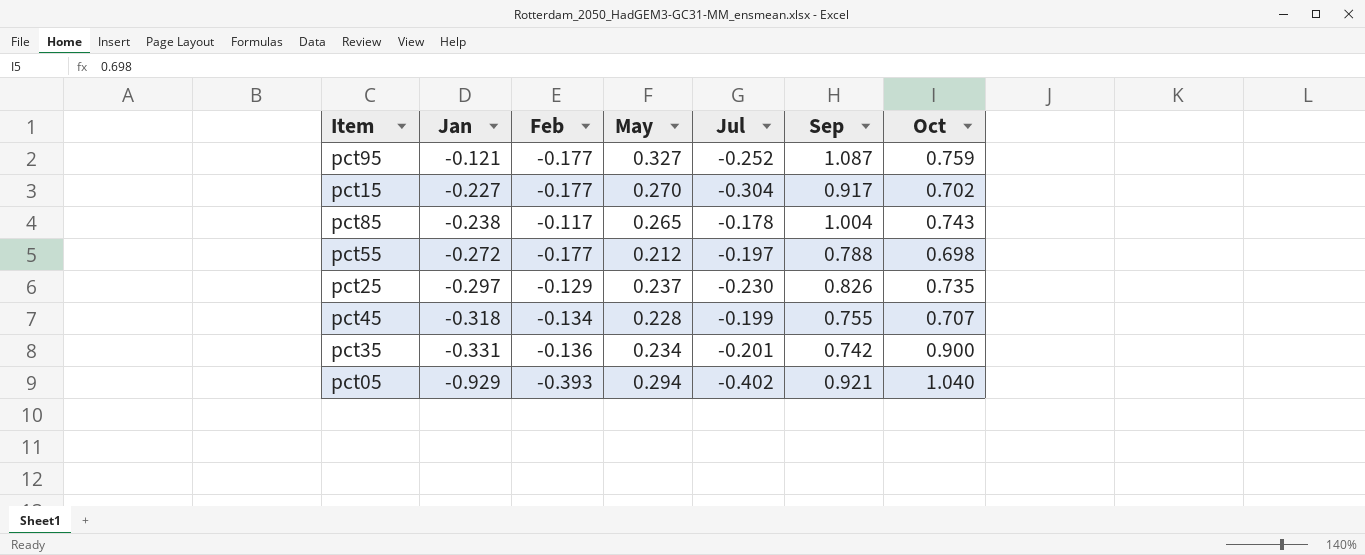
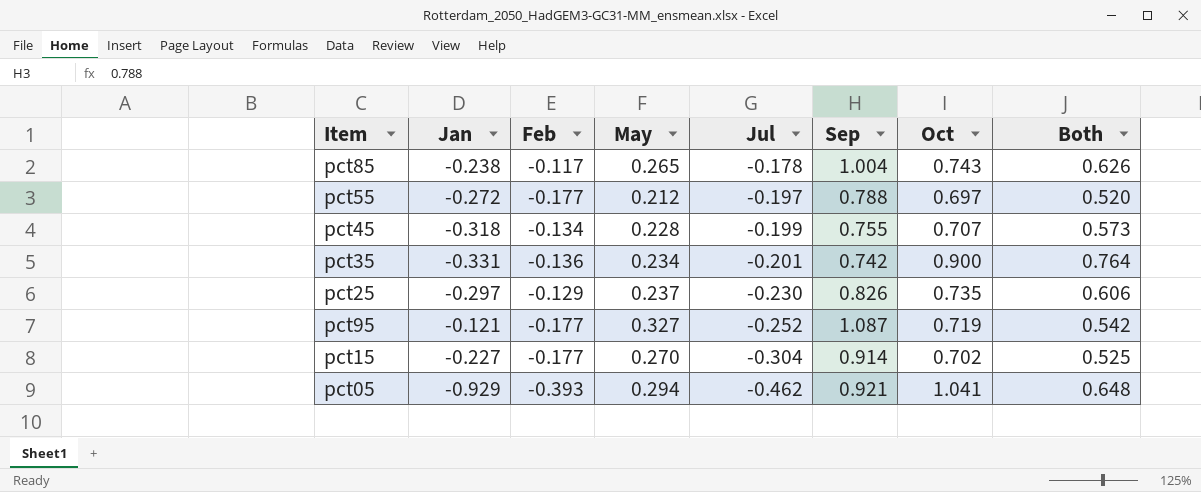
row order: Jan descending -> Jul descending
column Both | formula: none -> [Feb] + [Oct]
pct55 | Oct: 0.698 -> 0.697
pct95 | Oct: 0.759 -> 0.719
pct15 | Sep: 0.917 -> 0.914
pct05 | Jul: -0.402 -> -0.462
pct05 | Oct: 1.040 -> 1.041

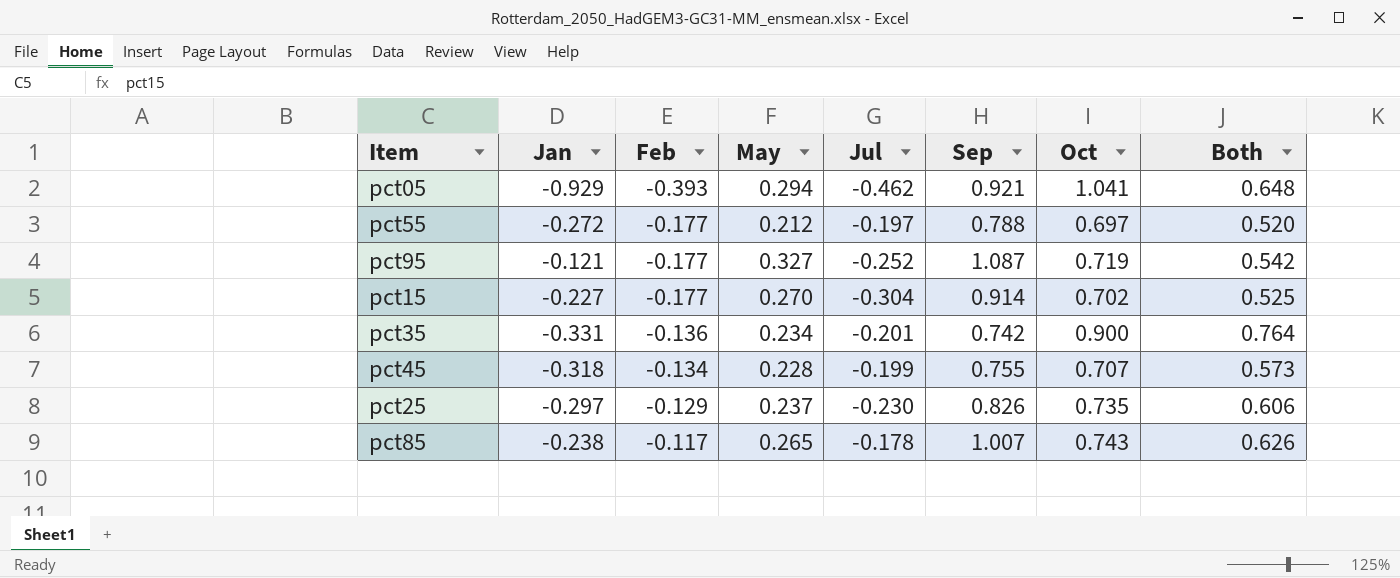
row order: Jul descending -> Feb ascending
pct85 | Sep: 1.004 -> 1.007

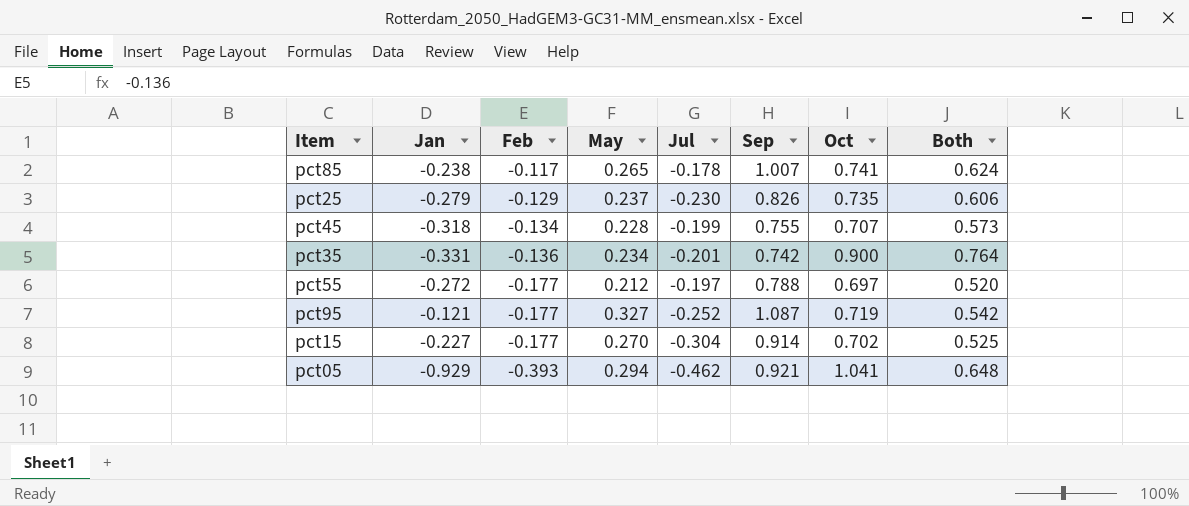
row order: Feb ascending -> Feb descending
pct85 | Oct: 0.743 -> 0.741
pct85 | Both: 0.626 -> 0.624
pct25 | Jan: -0.297 -> -0.279

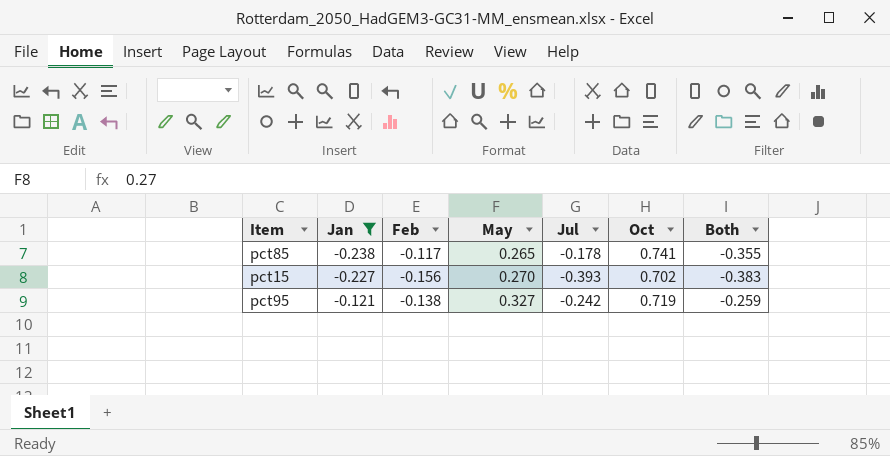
filter: none -> Jan >= -0.238
row order: Feb descending -> Jan ascending
column Sep | position: 6 -> none
column Both | formula: [Feb] + [Oct] -> [Jan] + [Feb]
pct15 | Feb: -0.177 -> -0.156
pct15 | Jul: -0.304 -> -0.393
pct95 | Feb: -0.177 -> -0.138
pct95 | Jul: -0.252 -> -0.242

